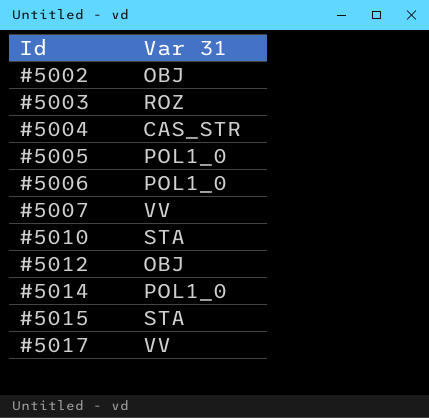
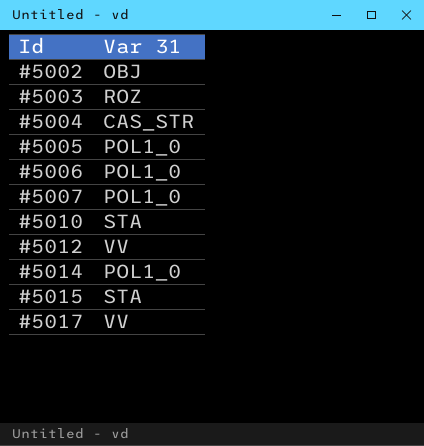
#5007 | Var 31: VV -> POL1_0
#5012 | Var 31: OBJ -> VV

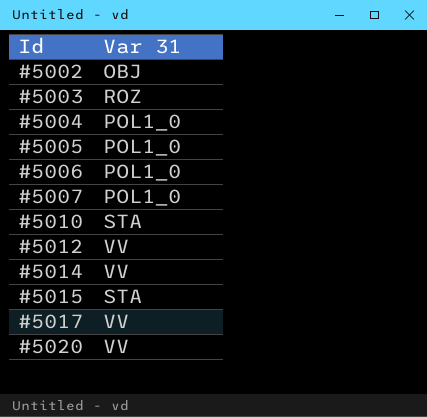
#5004 | Var 31: CAS_STR -> POL1_0
#5014 | Var 31: POL1_0 -> VV
row #5020: none -> VV

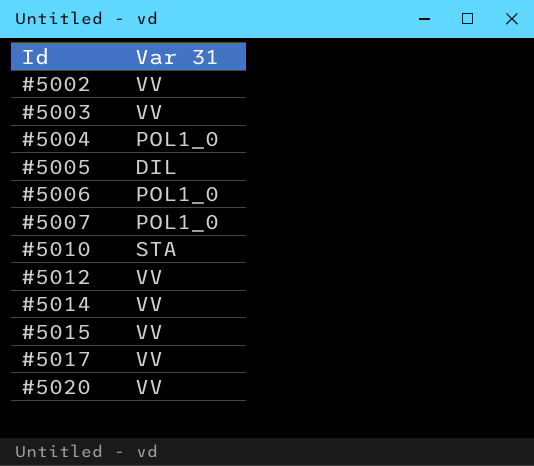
#5002 | Var 31: OBJ -> VV
#5003 | Var 31: ROZ -> VV
#5005 | Var 31: POL1_0 -> DIL
#5015 | Var 31: STA -> VV

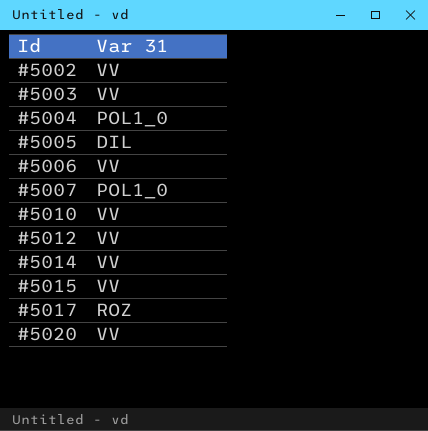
#5006 | Var 31: POL1_0 -> VV
#5010 | Var 31: STA -> VV
#5017 | Var 31: VV -> ROZ

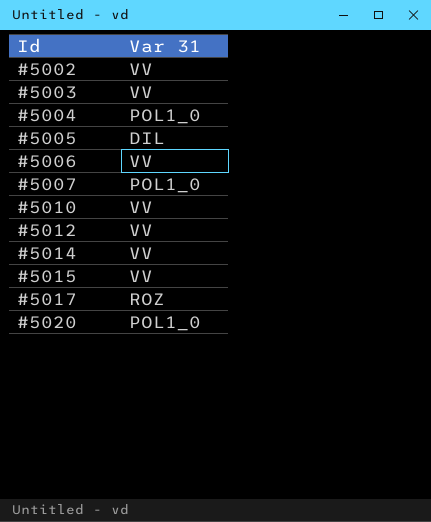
#5020 | Var 31: VV -> POL1_0

